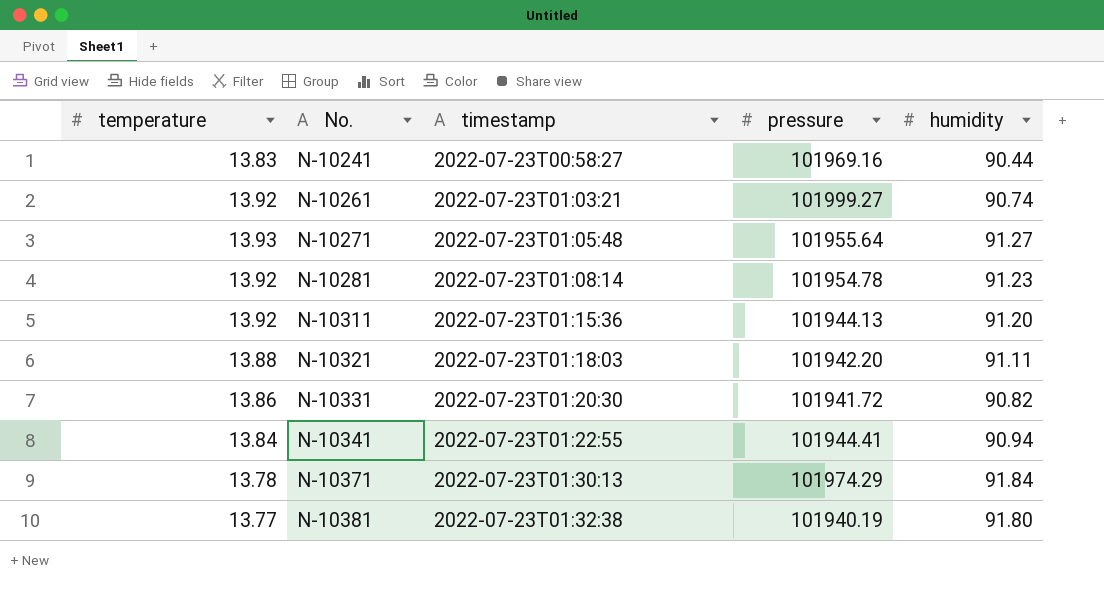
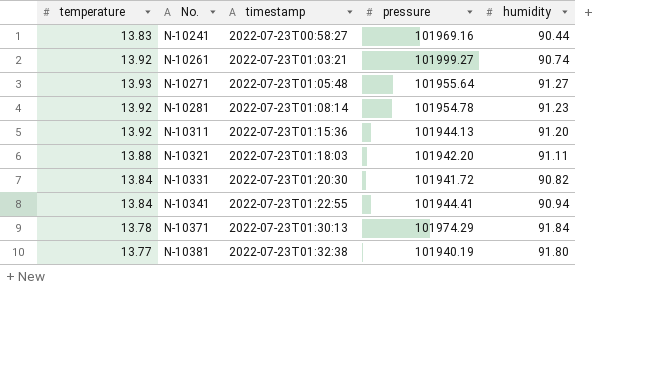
N-10331 | temperature: 13.86 -> 13.84

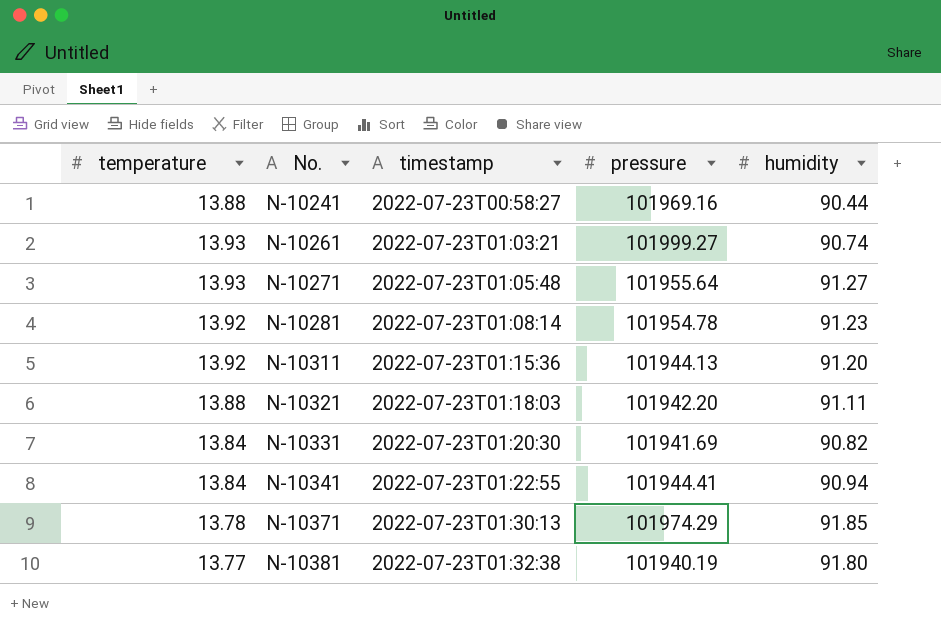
N-10241 | temperature: 13.83 -> 13.88
N-10261 | temperature: 13.92 -> 13.93
N-10331 | pressure: 101941.72 -> 101941.69
N-10371 | humidity: 91.84 -> 91.85

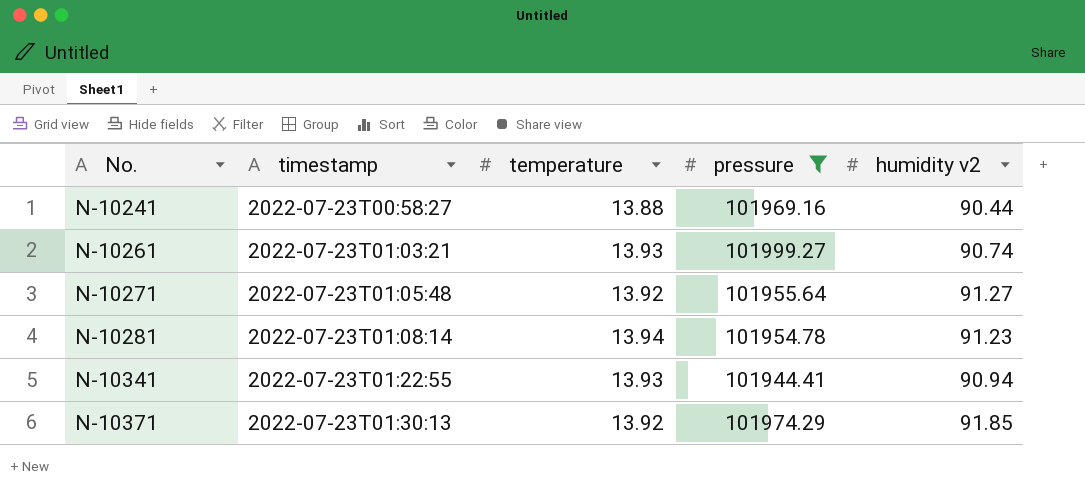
filter: none -> pressure >= 101944.41
column temperature | position: 1 -> 3
column name: humidity -> humidity v2
N-10271 | temperature: 13.93 -> 13.92
N-10281 | temperature: 13.92 -> 13.94
N-10341 | temperature: 13.84 -> 13.93
N-10371 | temperature: 13.78 -> 13.92

